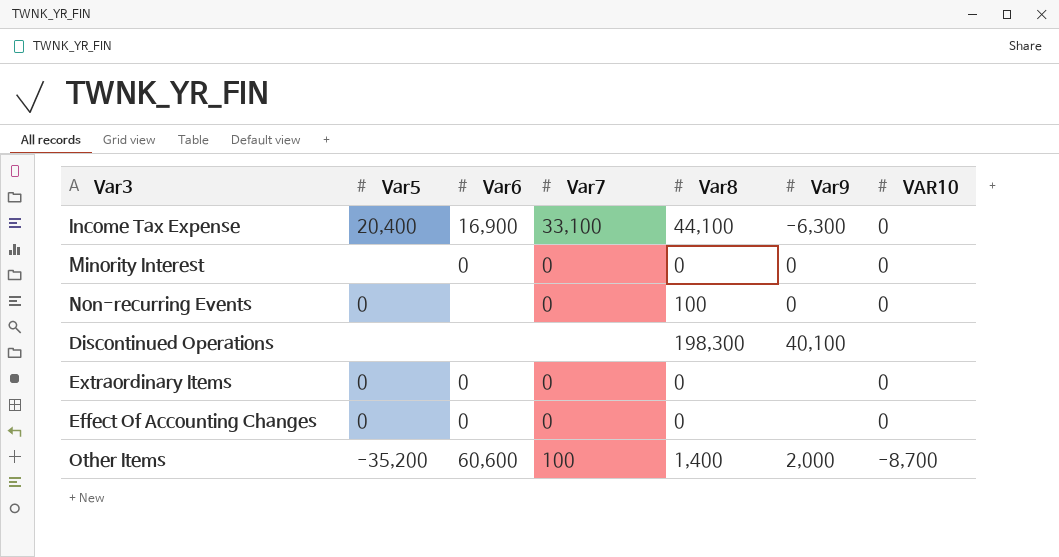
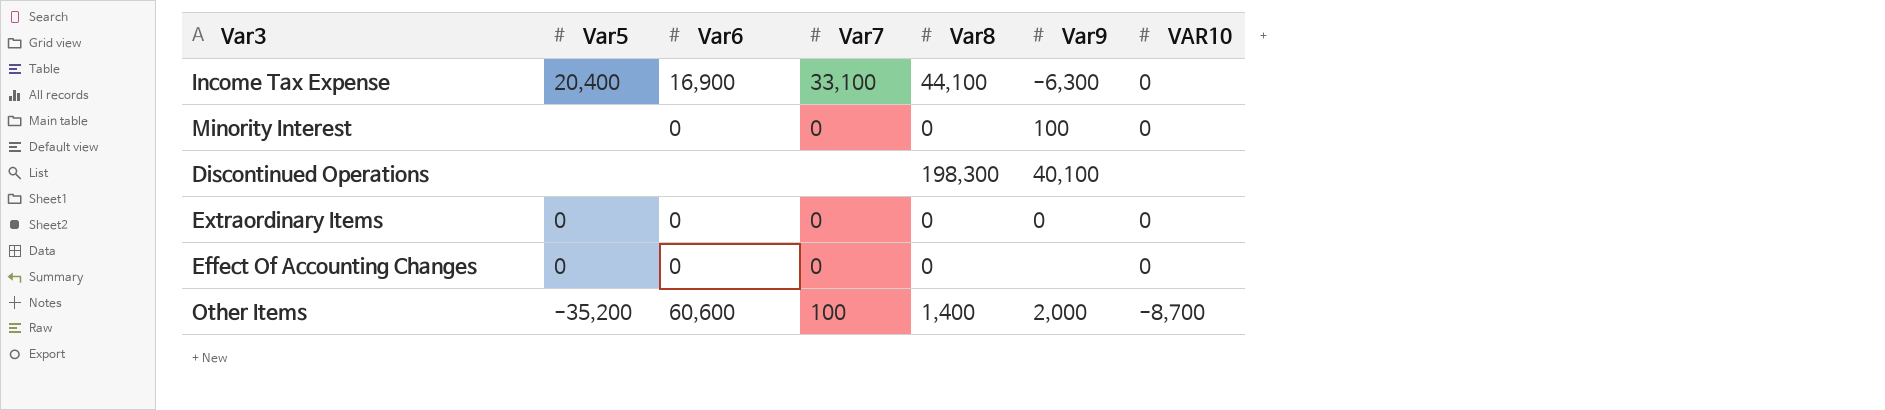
row Non-recurring Events: 0 | none | 0 | 100 | 0 | 0 -> none
Minority Interest | Var9: 0 -> 100
Extraordinary Items | Var9: none -> 0

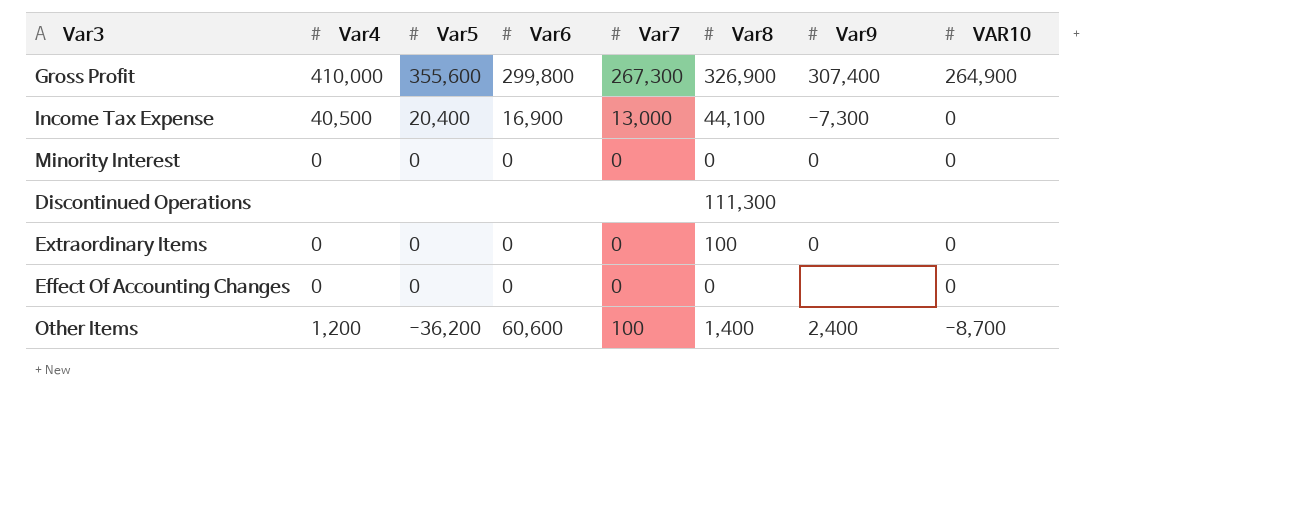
column Var4 | position: none -> 2
row Gross Profit: none -> 410,000 | 355,600 | 299,800 | 267,300 | 326,900 | 307,400 | 264,900
Income Tax Expense | Var7: 33,100 -> 13,000
Income Tax Expense | Var9: -6,300 -> -7,300
Minority Interest | Var5: none -> 0
Minority Interest | Var9: 100 -> 0
Discontinued Operations | Var8: 198,300 -> 111,300
Discontinued Operations | Var9: 40,100 -> none
Extraordinary Items | Var8: 0 -> 100
Other Items | Var5: -35,200 -> -36,200
Other Items | Var9: 2,000 -> 2,400

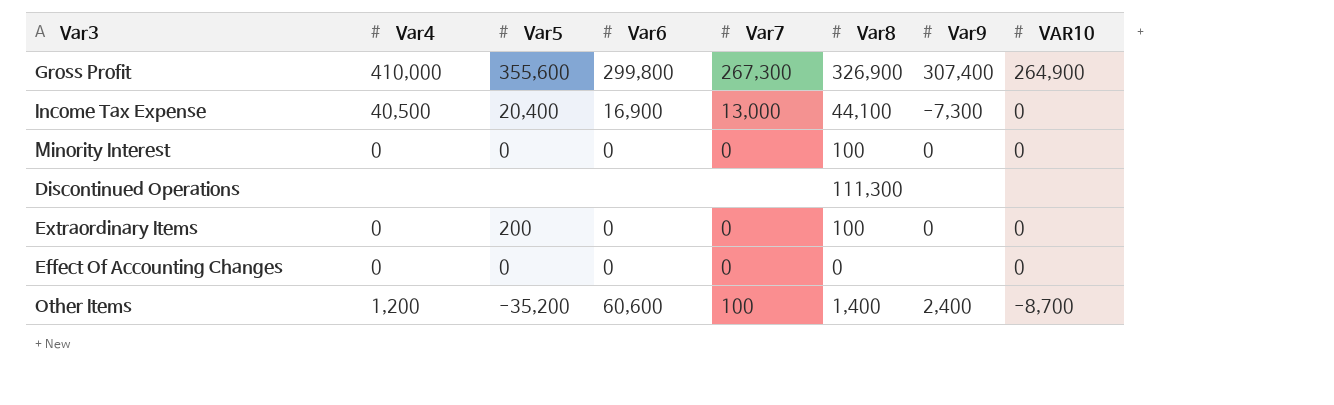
Minority Interest | Var8: 0 -> 100
Extraordinary Items | Var5: 0 -> 200
Other Items | Var5: -36,200 -> -35,200

